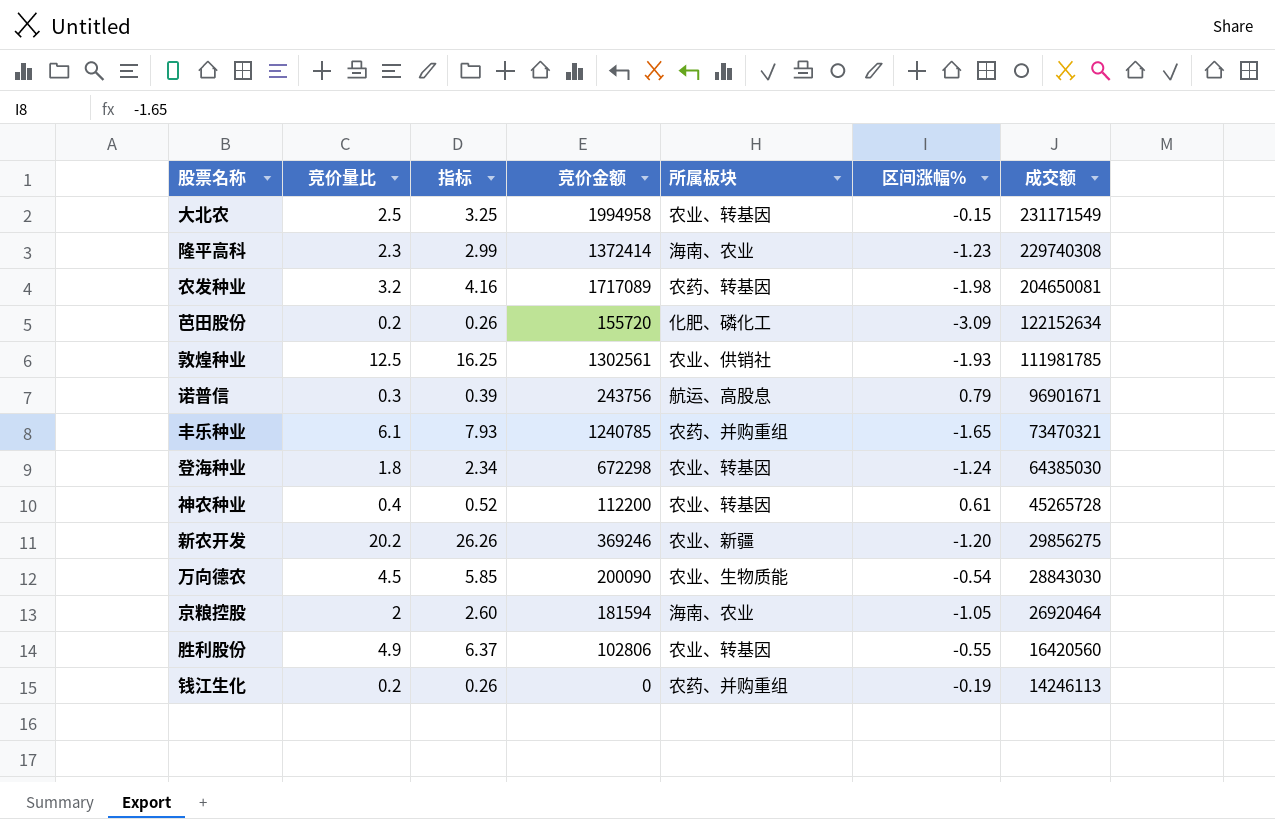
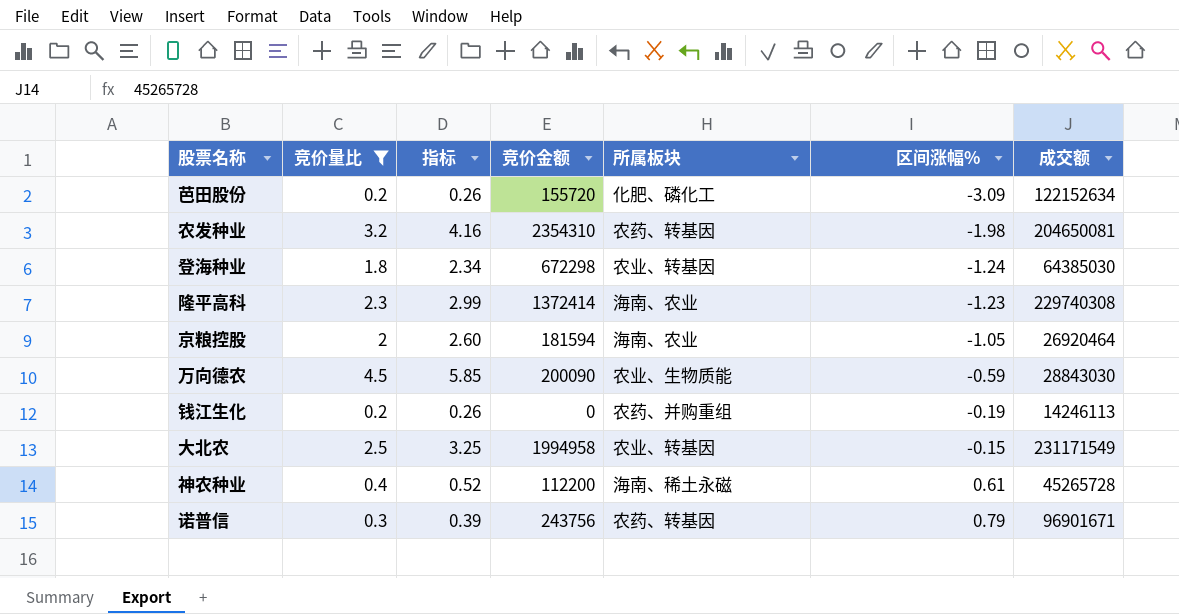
filter: none -> 竞价量比 <= 4.5
row order: 成交额 descending -> 区间涨幅% ascending
农发种业 | 竞价金额: 1717089 -> 2354310
万向德农 | 区间涨幅%: -0.54 -> -0.59
神农种业 | 所属板块: 农业、转基因 -> 海南、稀土永磁
诺普信 | 所属板块: 航运、高股息 -> 农药、转基因

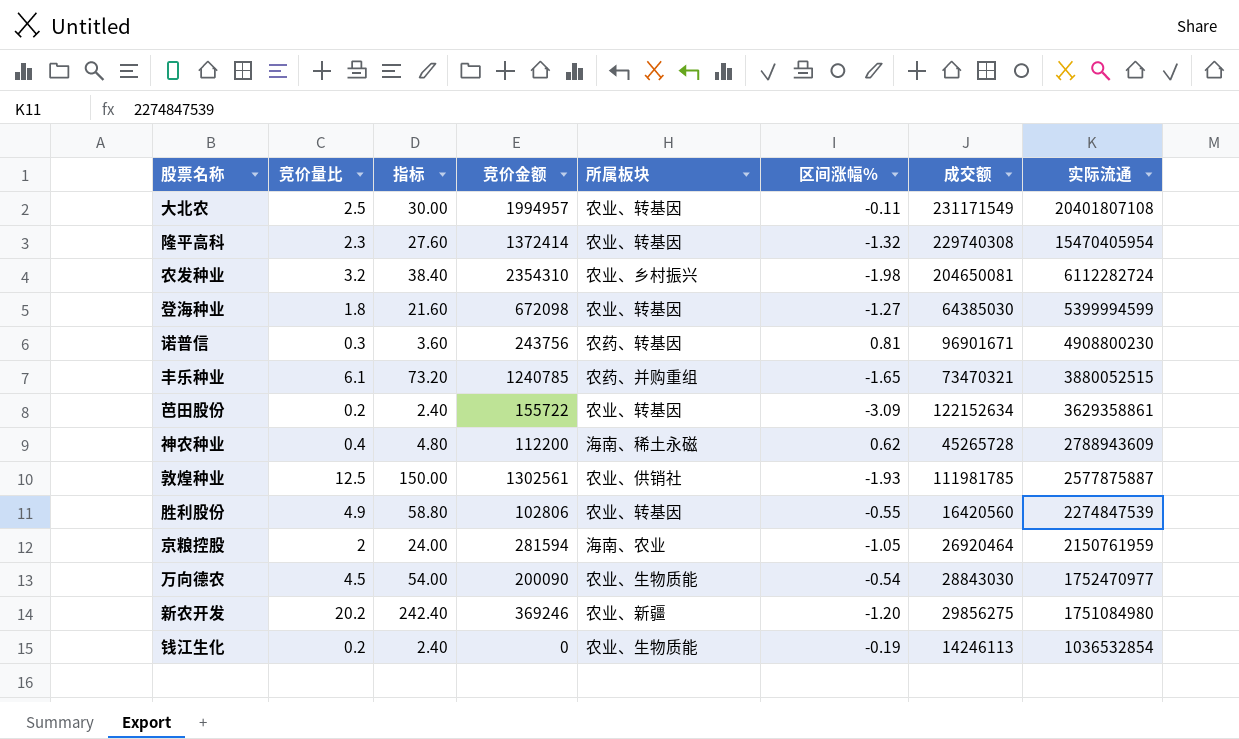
filter: 竞价量比 <= 4.5 -> none
row order: 区间涨幅% ascending -> 实际流通 descending
column 指标 | formula: [竞价量比] * 1.3 -> [竞价量比] * 12
column 实际流通 | position: none -> 8
大北农 | 竞价金额: 1994958 -> 1994957
大北农 | 区间涨幅%: -0.15 -> -0.11
隆平高科 | 所属板块: 海南、农业 -> 农业、转基因
隆平高科 | 区间涨幅%: -1.23 -> -1.32
农发种业 | 所属板块: 农药、转基因 -> 农业、乡村振兴
登海种业 | 竞价金额: 672298 -> 672098
登海种业 | 区间涨幅%: -1.24 -> -1.27
诺普信 | 区间涨幅%: 0.79 -> 0.81
芭田股份 | 竞价金额: 155720 -> 155722
芭田股份 | 所属板块: 化肥、磷化工 -> 农业、转基因
神农种业 | 区间涨幅%: 0.61 -> 0.62
京粮控股 | 竞价金额: 181594 -> 281594
万向德农 | 区间涨幅%: -0.59 -> -0.54
钱江生化 | 所属板块: 农药、并购重组 -> 农业、生物质能

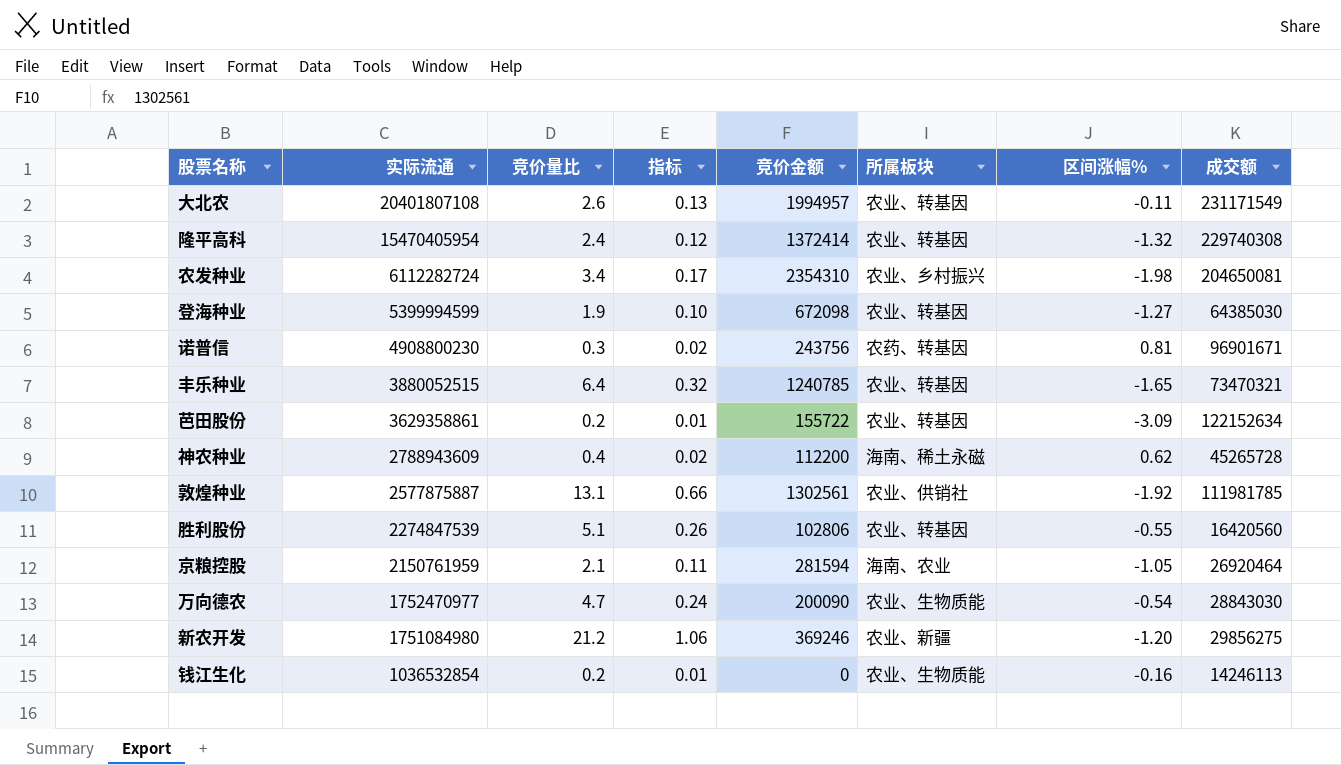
column 实际流通 | position: 8 -> 2
column 指标 | formula: [竞价量比] * 12 -> [竞价量比] * 0.05
大北农 | 竞价量比: 2.5 -> 2.6
隆平高科 | 竞价量比: 2.3 -> 2.4
农发种业 | 竞价量比: 3.2 -> 3.4
登海种业 | 竞价量比: 1.8 -> 1.9
丰乐种业 | 竞价量比: 6.1 -> 6.4
丰乐种业 | 所属板块: 农药、并购重组 -> 农业、转基因
敦煌种业 | 竞价量比: 12.5 -> 13.1
敦煌种业 | 区间涨幅%: -1.93 -> -1.92
胜利股份 | 竞价量比: 4.9 -> 5.1
京粮控股 | 竞价量比: 2 -> 2.1
万向德农 | 竞价量比: 4.5 -> 4.7
新农开发 | 竞价量比: 20.2 -> 21.2
钱江生化 | 区间涨幅%: -0.19 -> -0.16

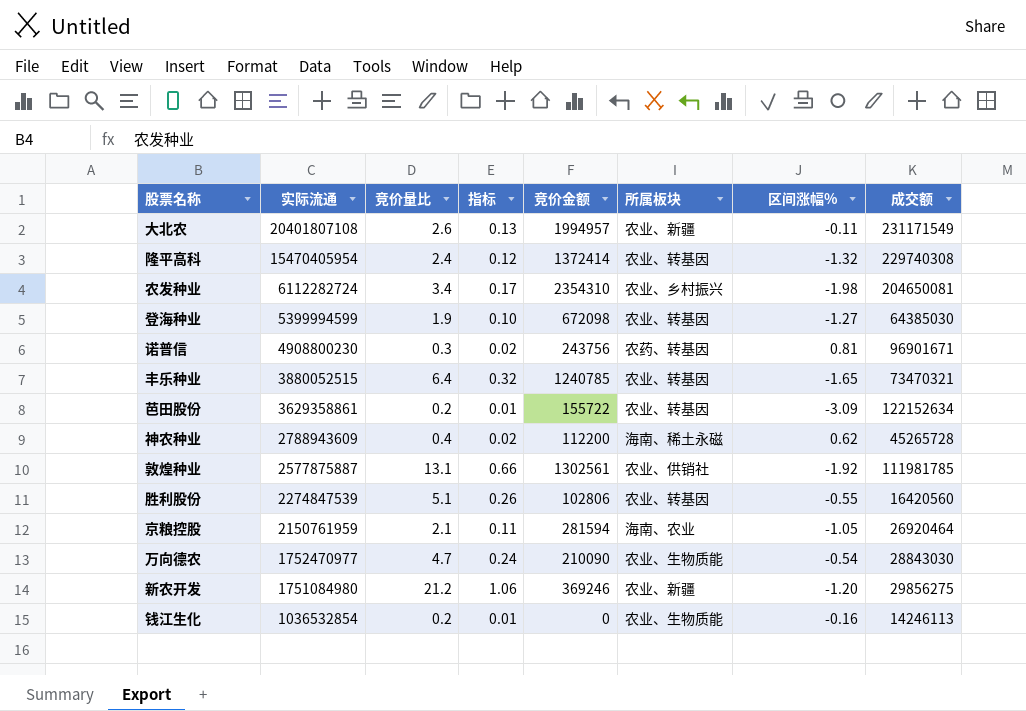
大北农 | 所属板块: 农业、转基因 -> 农业、新疆
万向德农 | 竞价金额: 200090 -> 210090

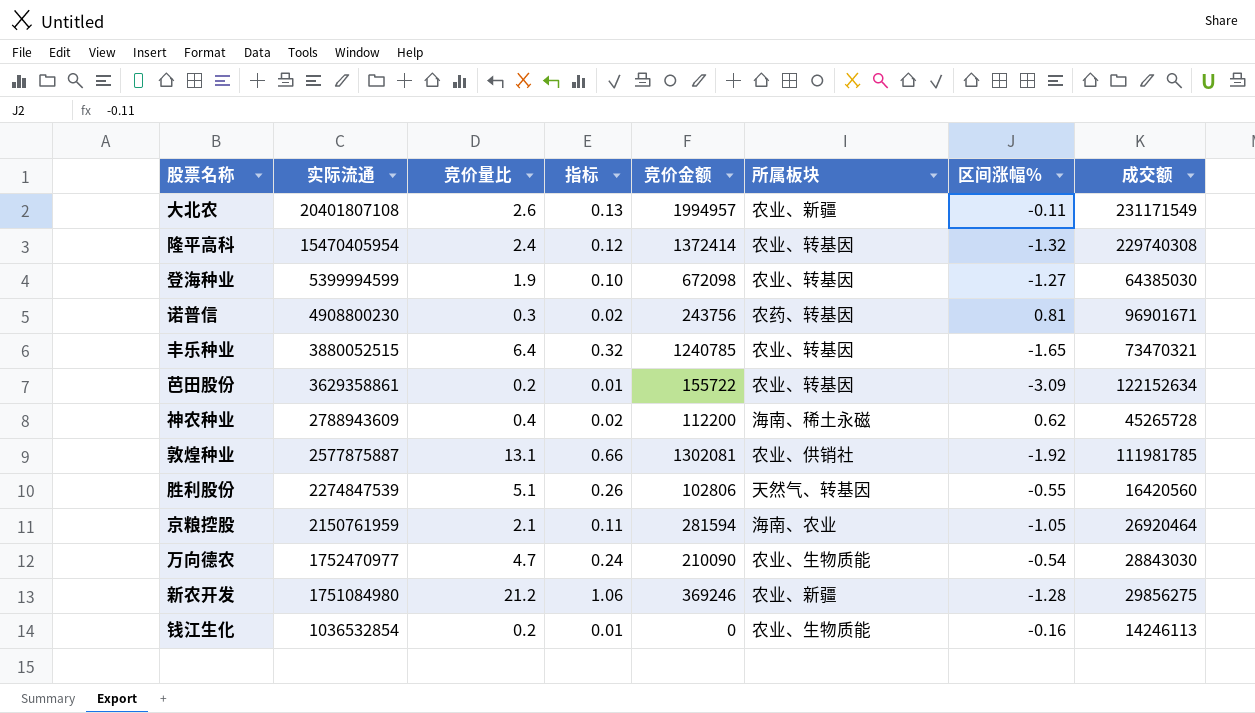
row 农发种业: 6112282724 | 3.4 | 0.17 | 2354310 | 农业、乡村振兴 | -1.98 | 204650081 -> none
敦煌种业 | 竞价金额: 1302561 -> 1302081
胜利股份 | 所属板块: 农业、转基因 -> 天然气、转基因
新农开发 | 区间涨幅%: -1.20 -> -1.28

